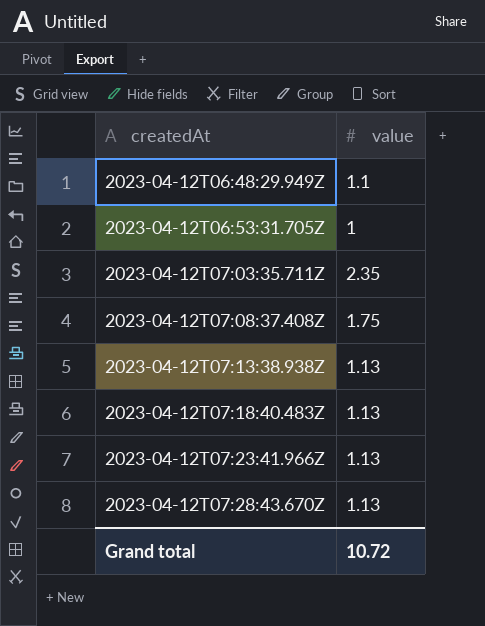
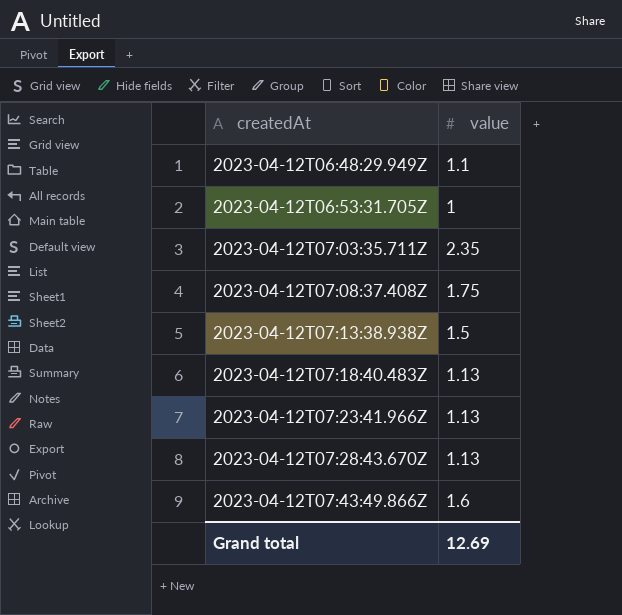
2023-04-12T07:13:38.938Z | value: 1.13 -> 1.5
row 2023-04-12T07:43:49.866Z: none -> 1.6
Grand total | value: 10.72 -> 12.69

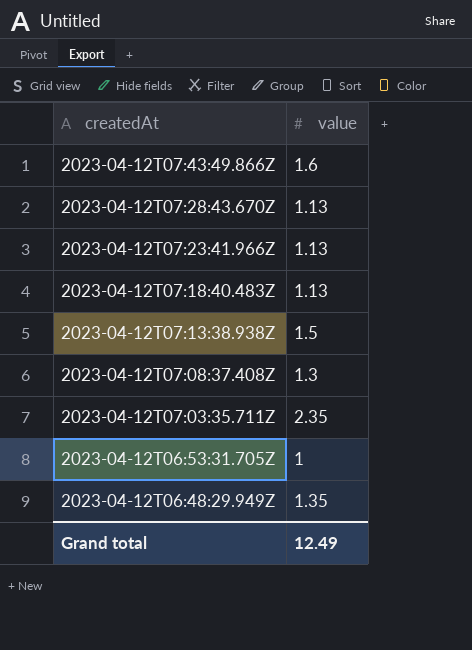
row order: createdAt ascending -> createdAt descending
2023-04-12T07:08:37.408Z | value: 1.75 -> 1.3
2023-04-12T06:48:29.949Z | value: 1.1 -> 1.35
Grand total | value: 12.69 -> 12.49

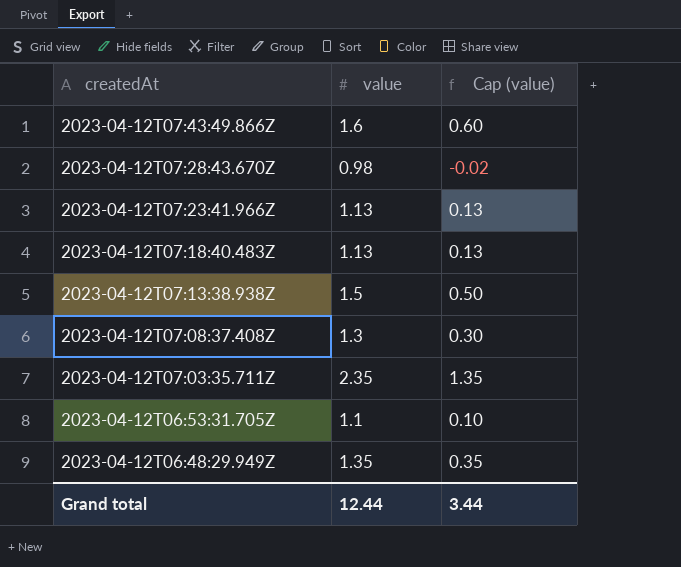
column Cap (value) | formula: none -> [value] - 1
2023-04-12T07:28:43.670Z | value: 1.13 -> 0.98
2023-04-12T06:53:31.705Z | value: 1 -> 1.1
Grand total | value: 12.49 -> 12.44

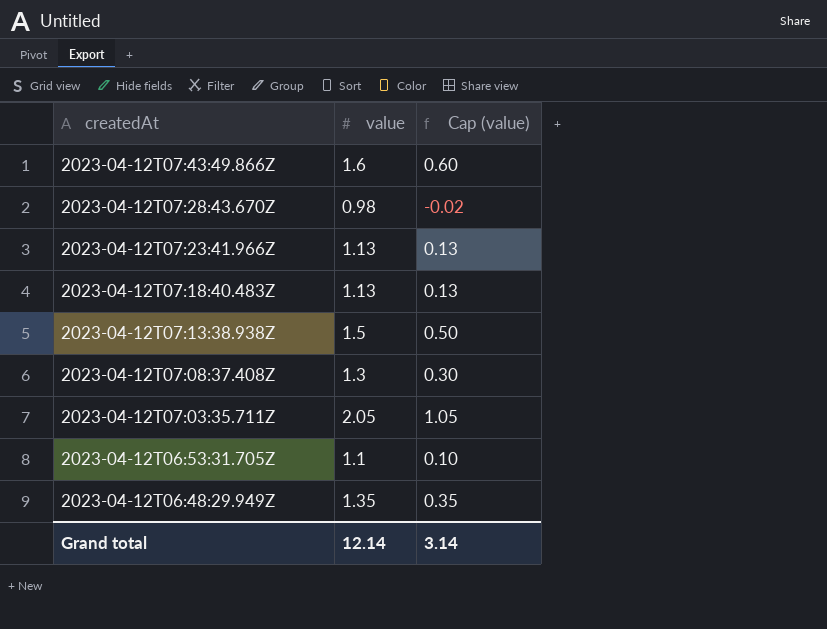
2023-04-12T07:03:35.711Z | value: 2.35 -> 2.05
2023-04-12T07:03:35.711Z | Cap (value): 1.35 -> 1.05
Grand total | value: 12.44 -> 12.14
Grand total | Cap (value): 3.44 -> 3.14

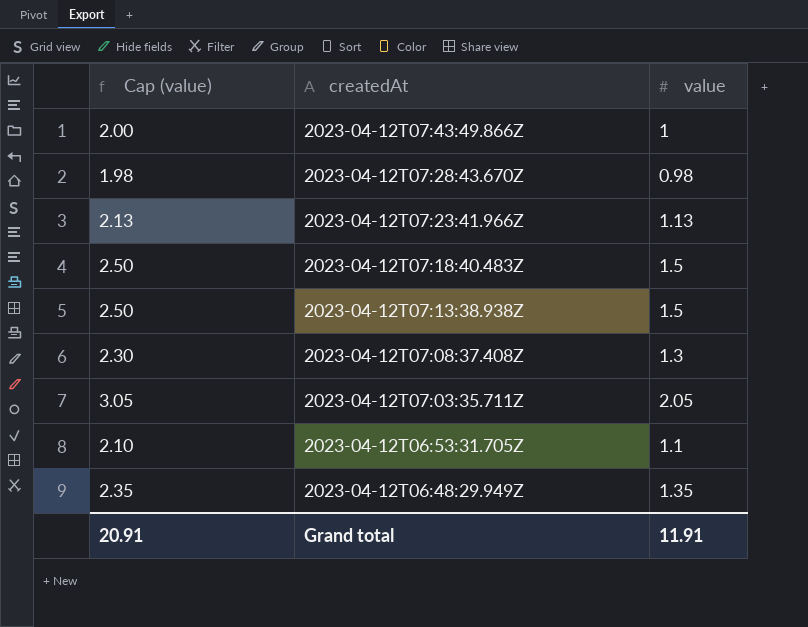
column Cap (value) | formula: [value] - 1 -> [value] + 1
column Cap (value) | position: 3 -> 1
2023-04-12T07:43:49.866Z | value: 1.6 -> 1
2023-04-12T07:18:40.483Z | value: 1.13 -> 1.5
Grand total | Cap (value): 3.14 -> 20.91
Grand total | value: 12.14 -> 11.91

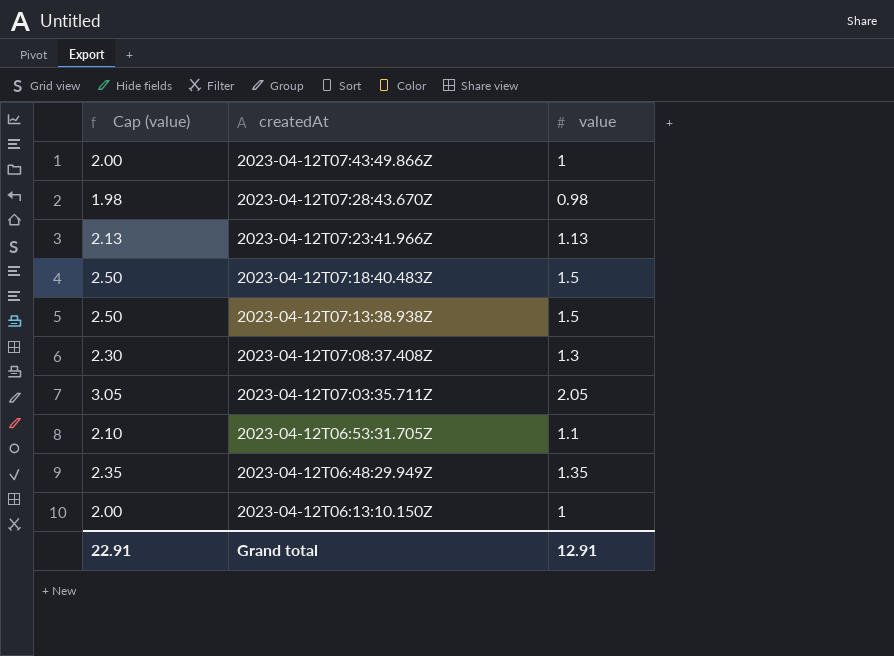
row 2023-04-12T06:13:10.150Z: none -> 2.00 | 1
Grand total | Cap (value): 20.91 -> 22.91
Grand total | value: 11.91 -> 12.91

